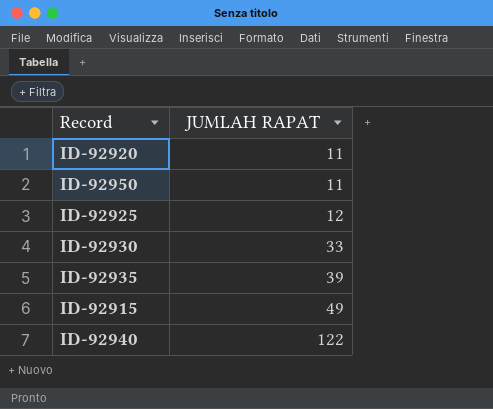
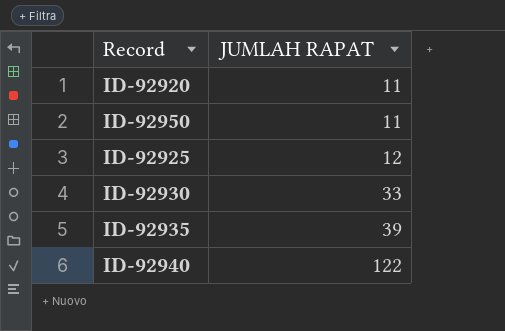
row ID-92915: 49 -> none

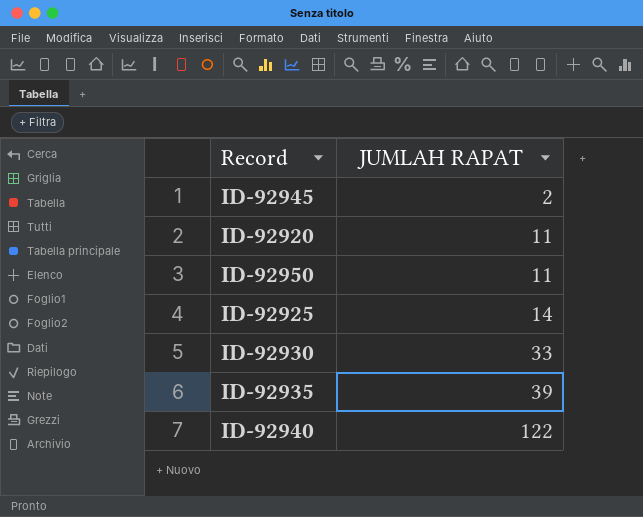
row ID-92945: none -> 2
ID-92925 | JUMLAH RAPAT: 12 -> 14

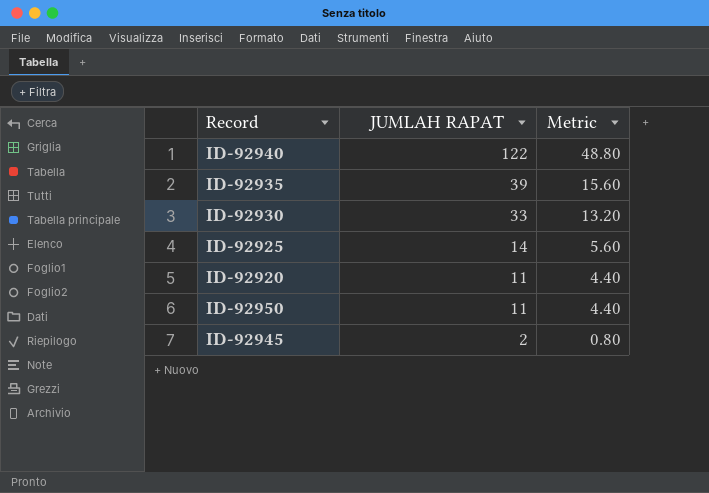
row order: JUMLAH RAPAT ascending -> JUMLAH RAPAT descending
column Metric | formula: none -> [JUMLAH RAPAT] * 0.4

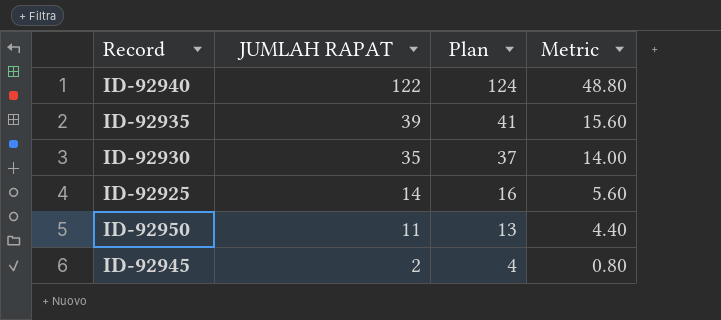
column Plan | formula: none -> [JUMLAH RAPAT] + 2
row ID-92920: 11 | 4.40 -> none
ID-92930 | JUMLAH RAPAT: 33 -> 35
ID-92930 | Metric: 13.20 -> 14.00

